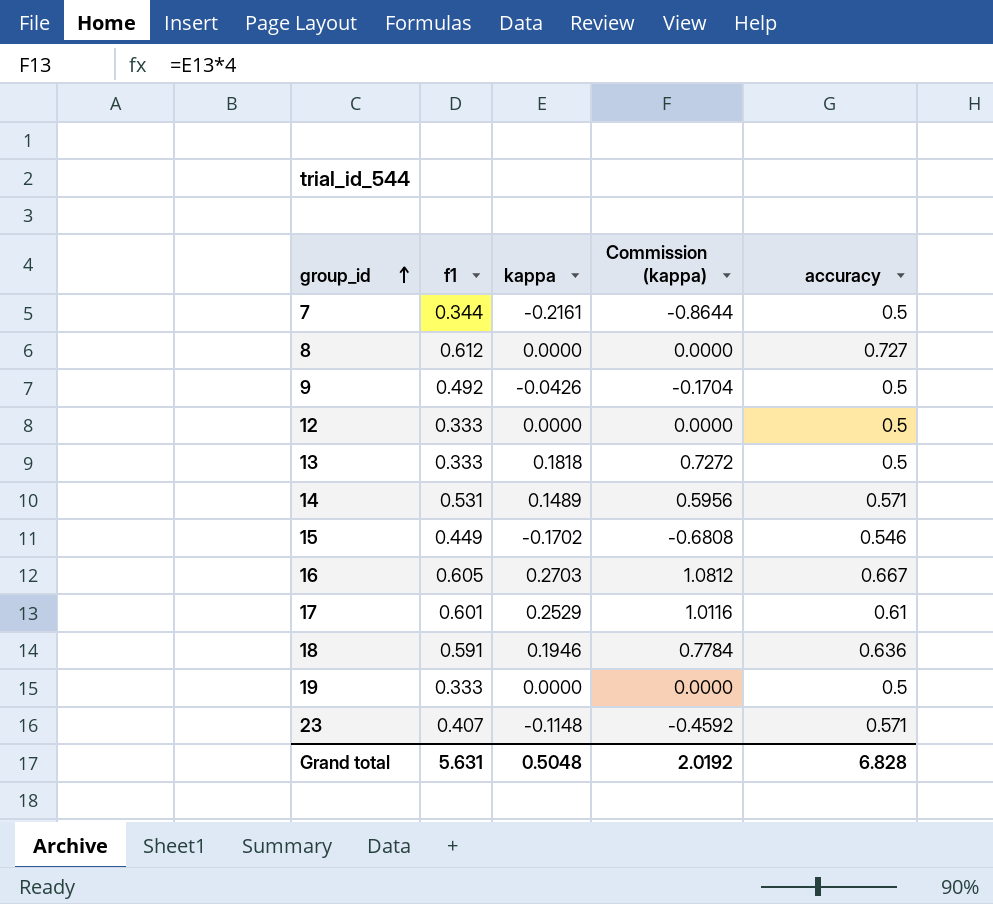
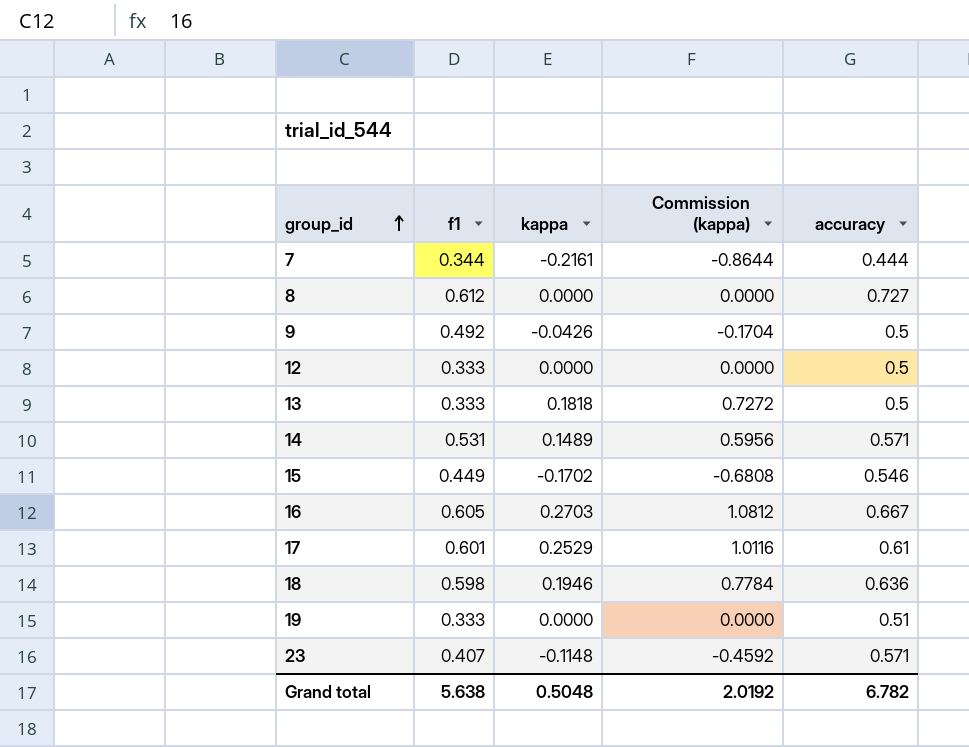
7 | accuracy: 0.5 -> 0.444
18 | f1: 0.591 -> 0.598
19 | accuracy: 0.5 -> 0.51
Grand total | f1: 5.631 -> 5.638
Grand total | accuracy: 6.828 -> 6.782

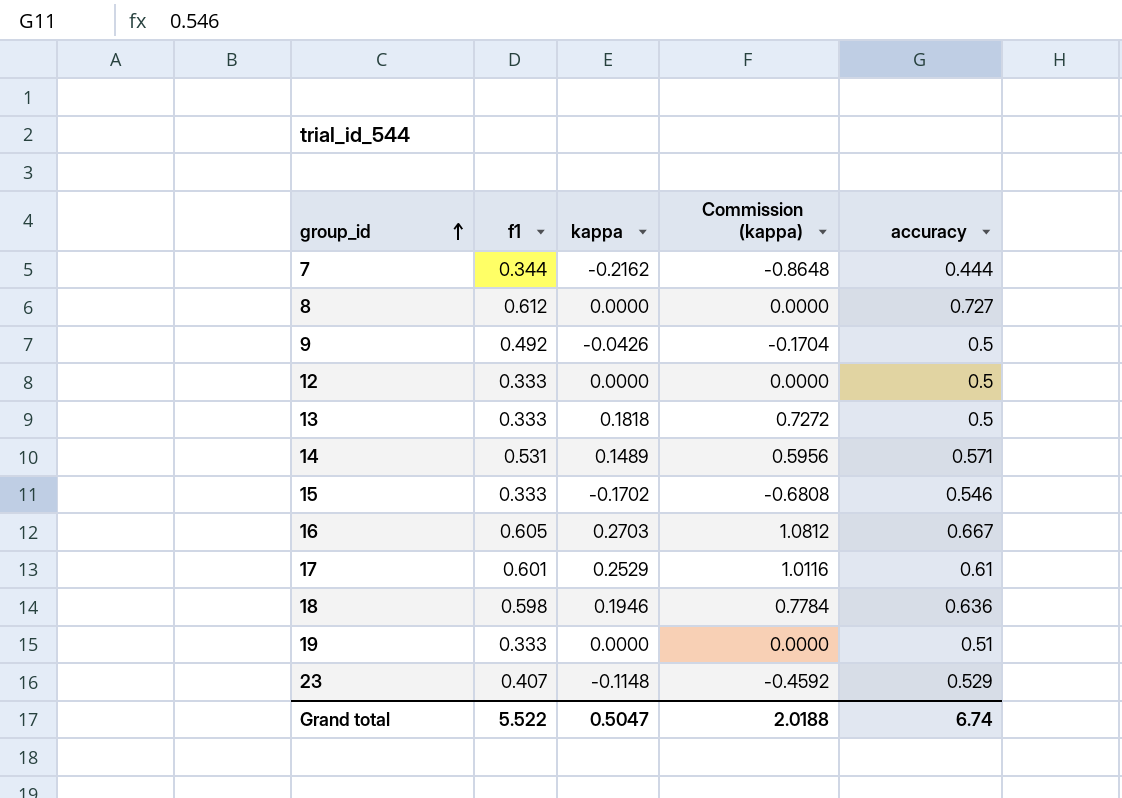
7 | kappa: -0.2161 -> -0.2162
7 | Commission (kappa): -0.8644 -> -0.8648
15 | f1: 0.449 -> 0.333
23 | accuracy: 0.571 -> 0.529
Grand total | f1: 5.638 -> 5.522
Grand total | kappa: 0.5048 -> 0.5047
Grand total | Commission (kappa): 2.0192 -> 2.0188
Grand total | accuracy: 6.782 -> 6.74

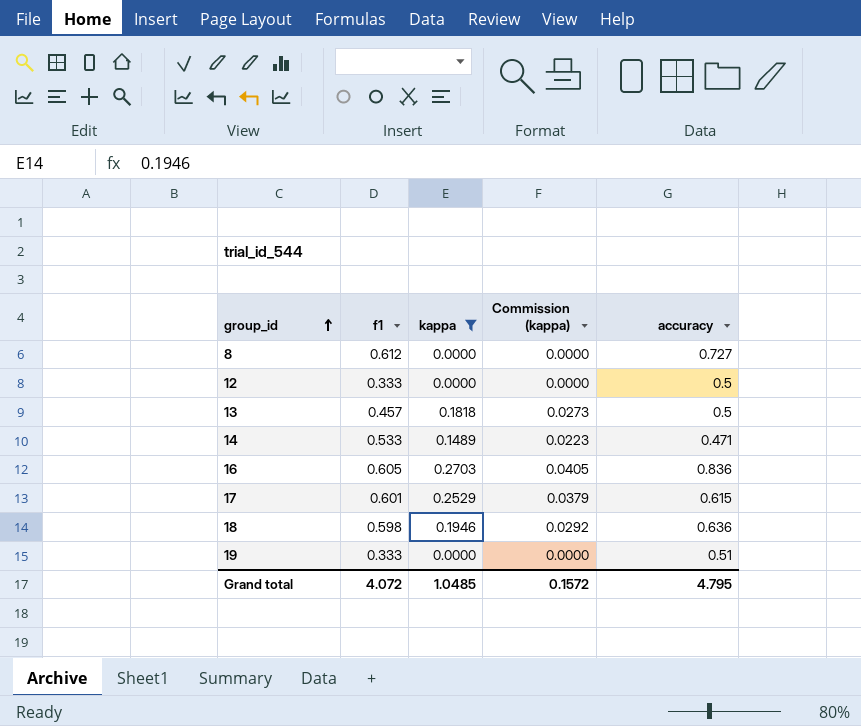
filter: none -> kappa >= 0.0000
column Commission (kappa) | formula: [kappa] * 4 -> [kappa] * 0.15
13 | f1: 0.333 -> 0.457
14 | f1: 0.531 -> 0.533
14 | accuracy: 0.571 -> 0.471
16 | accuracy: 0.667 -> 0.836
17 | accuracy: 0.61 -> 0.615
Grand total | f1: 5.522 -> 4.072
Grand total | kappa: 0.5047 -> 1.0485
Grand total | Commission (kappa): 2.0188 -> 0.1572
Grand total | accuracy: 6.74 -> 4.795

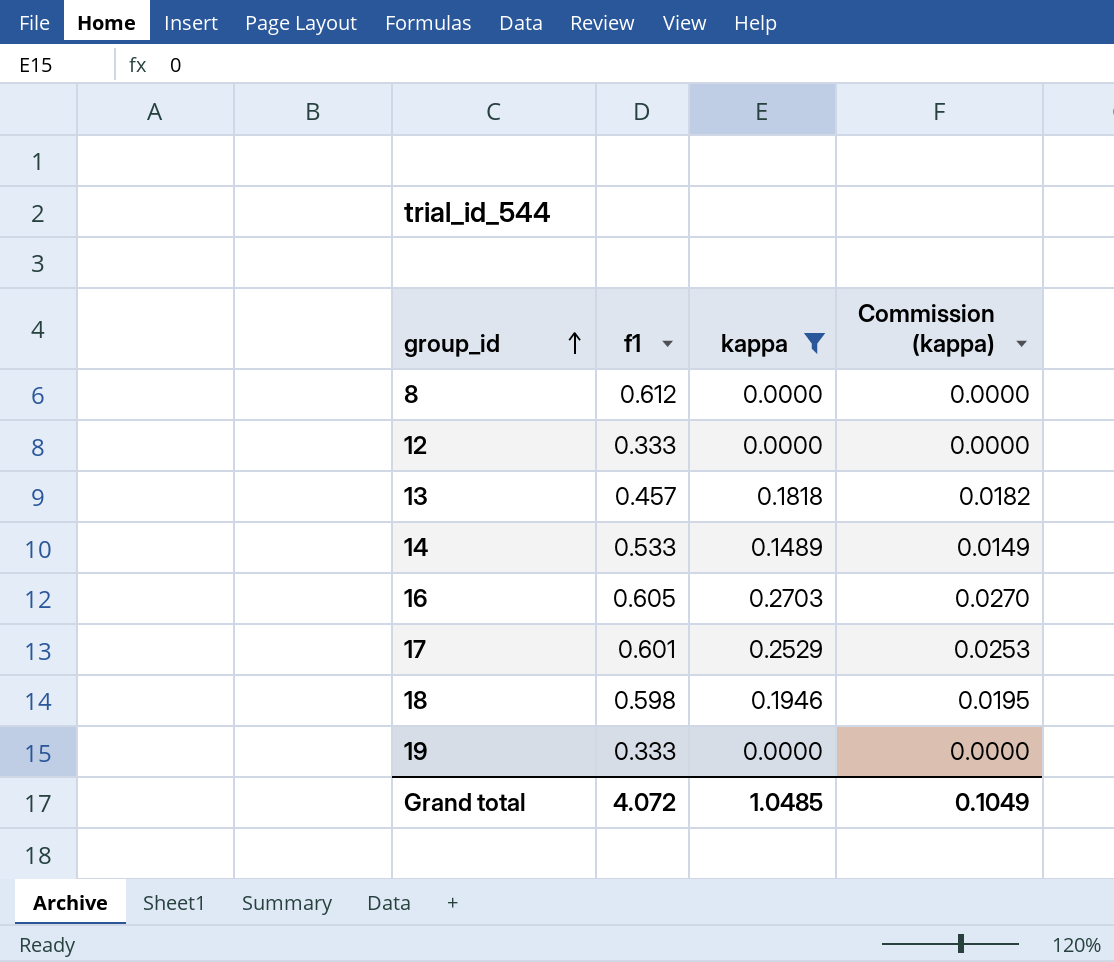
column accuracy | position: 5 -> none
column Commission (kappa) | formula: [kappa] * 0.15 -> [kappa] * 0.1
Grand total | Commission (kappa): 0.1572 -> 0.1049

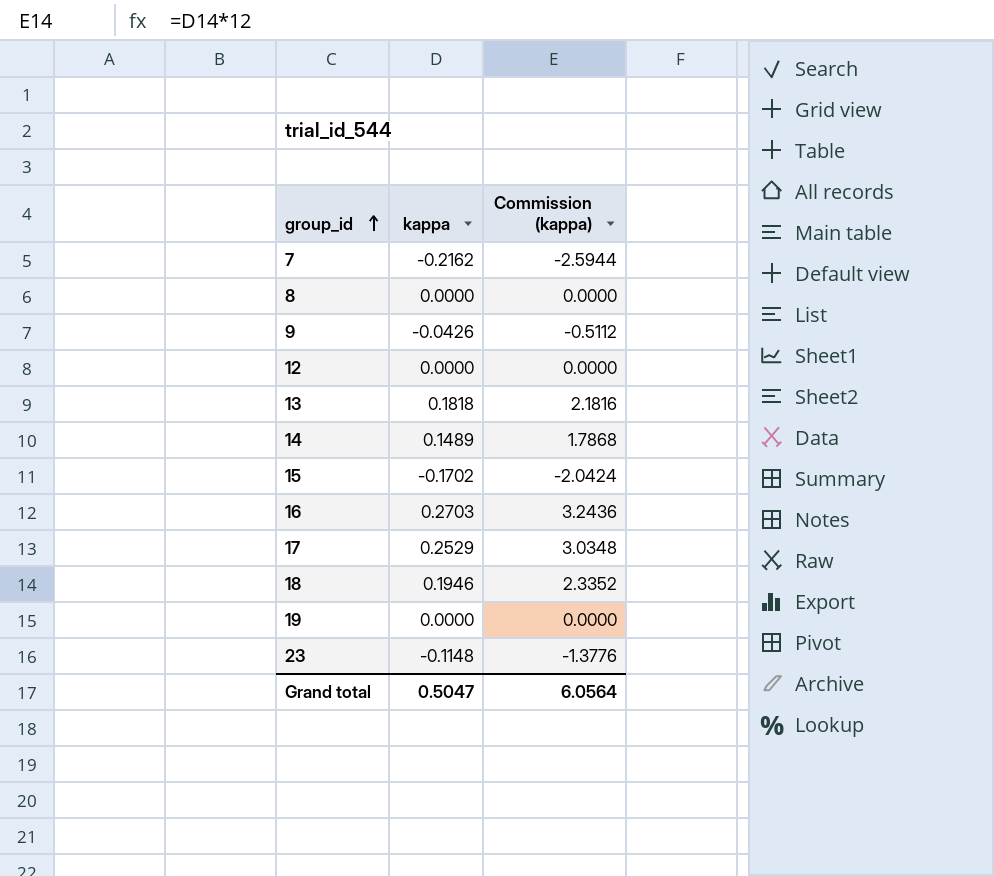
filter: kappa >= 0.0000 -> none
column f1 | position: 2 -> none
column Commission (kappa) | formula: [kappa] * 0.1 -> [kappa] * 12
Grand total | kappa: 1.0485 -> 0.5047
Grand total | Commission (kappa): 0.1049 -> 6.0564

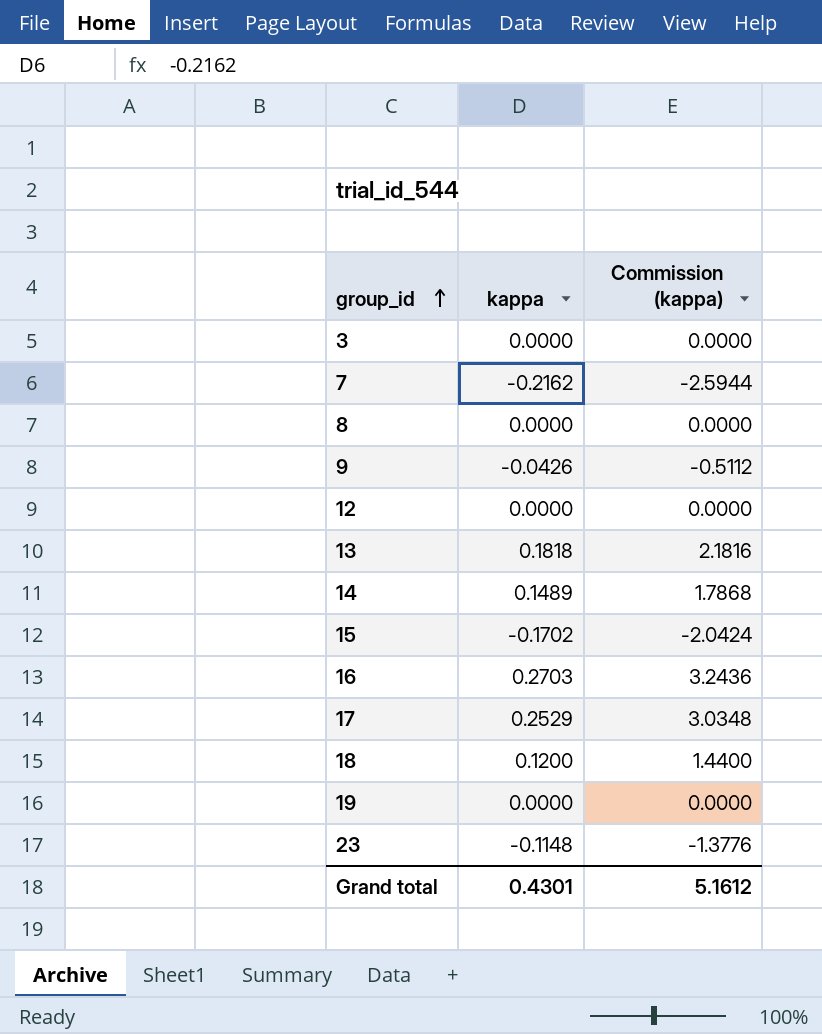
row 3: none -> 0.0000 | 0.0000
18 | kappa: 0.1946 -> 0.1200
18 | Commission (kappa): 2.3352 -> 1.4400
Grand total | kappa: 0.5047 -> 0.4301
Grand total | Commission (kappa): 6.0564 -> 5.1612

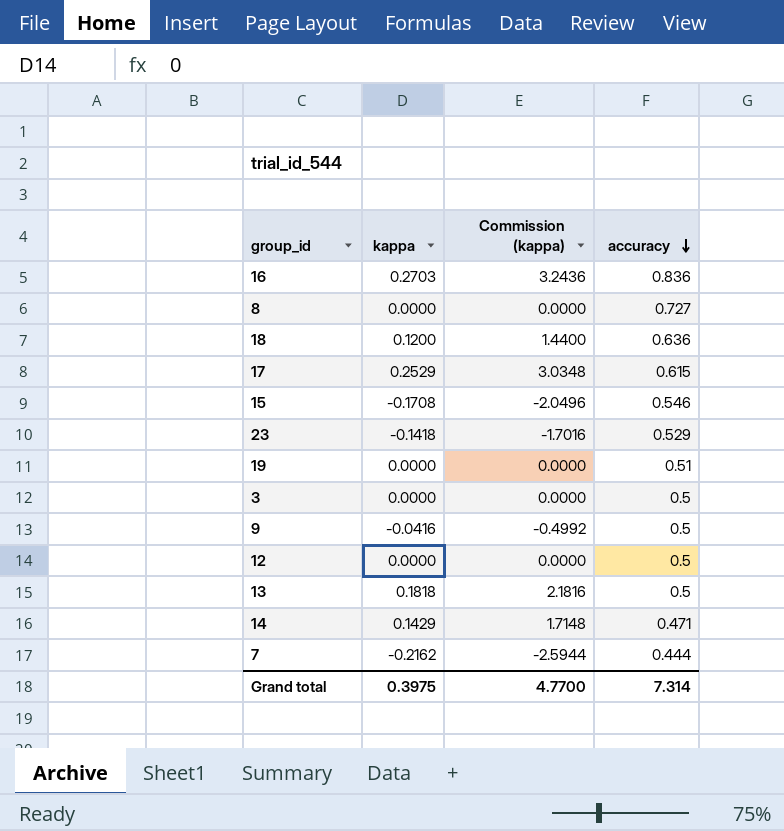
row order: group_id ascending -> accuracy descending
column accuracy | position: none -> 4
15 | kappa: -0.1702 -> -0.1708
15 | Commission (kappa): -2.0424 -> -2.0496
23 | kappa: -0.1148 -> -0.1418
23 | Commission (kappa): -1.3776 -> -1.7016
9 | kappa: -0.0426 -> -0.0416
9 | Commission (kappa): -0.5112 -> -0.4992
14 | kappa: 0.1489 -> 0.1429
14 | Commission (kappa): 1.7868 -> 1.7148
Grand total | kappa: 0.4301 -> 0.3975
Grand total | Commission (kappa): 5.1612 -> 4.7700

